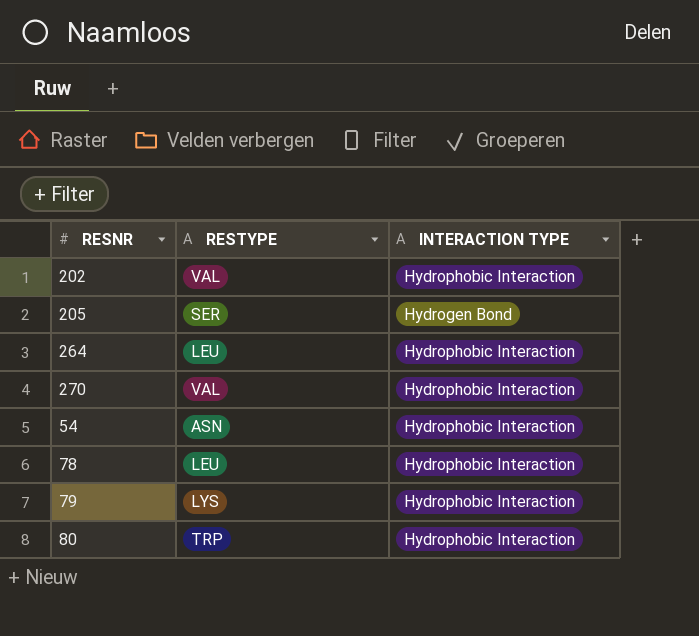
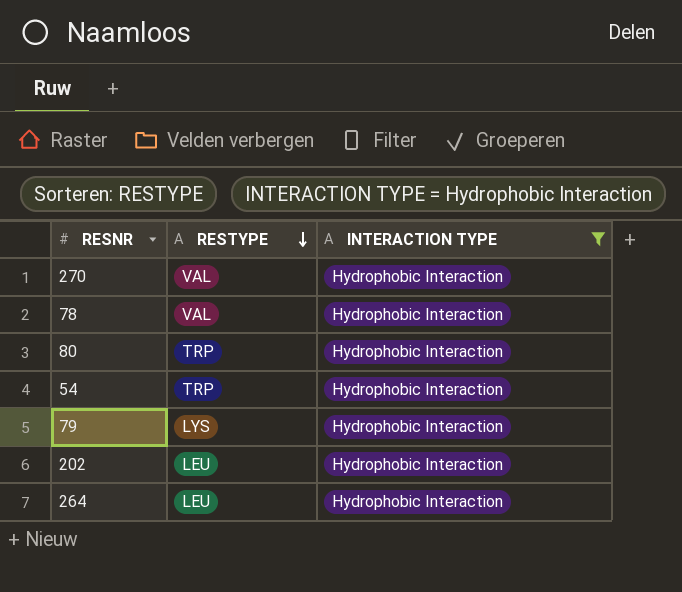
filter: none -> INTERACTION TYPE = Hydrophobic Interaction
row order: none -> RESTYPE descending
78 | RESTYPE: LEU -> VAL
54 | RESTYPE: ASN -> TRP
202 | RESTYPE: VAL -> LEU

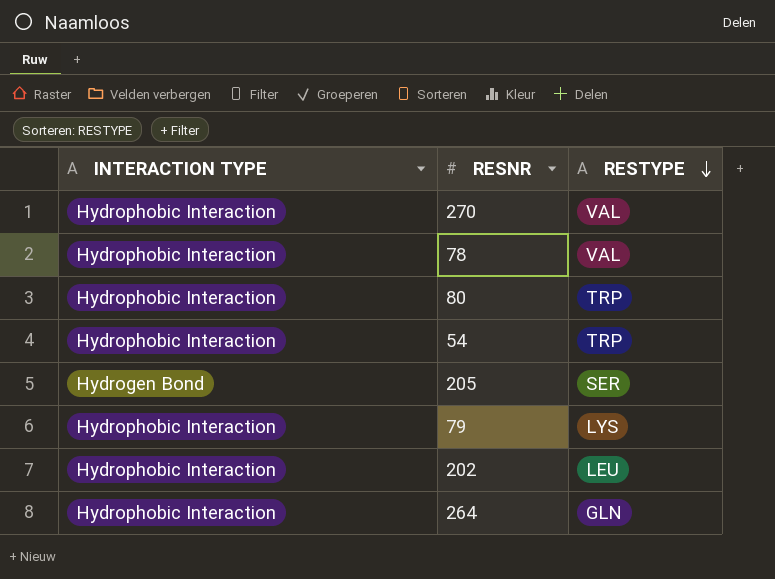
filter: INTERACTION TYPE = Hydrophobic Interaction -> none
column INTERACTION TYPE | position: 3 -> 1
264 | RESTYPE: LEU -> GLN

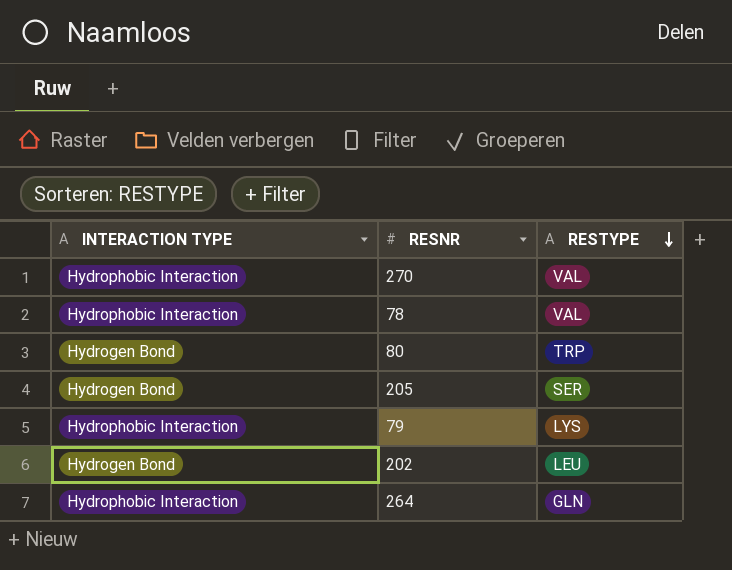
row 54: Hydrophobic Interaction | TRP -> none
80 | INTERACTION TYPE: Hydrophobic Interaction -> Hydrogen Bond
202 | INTERACTION TYPE: Hydrophobic Interaction -> Hydrogen Bond

